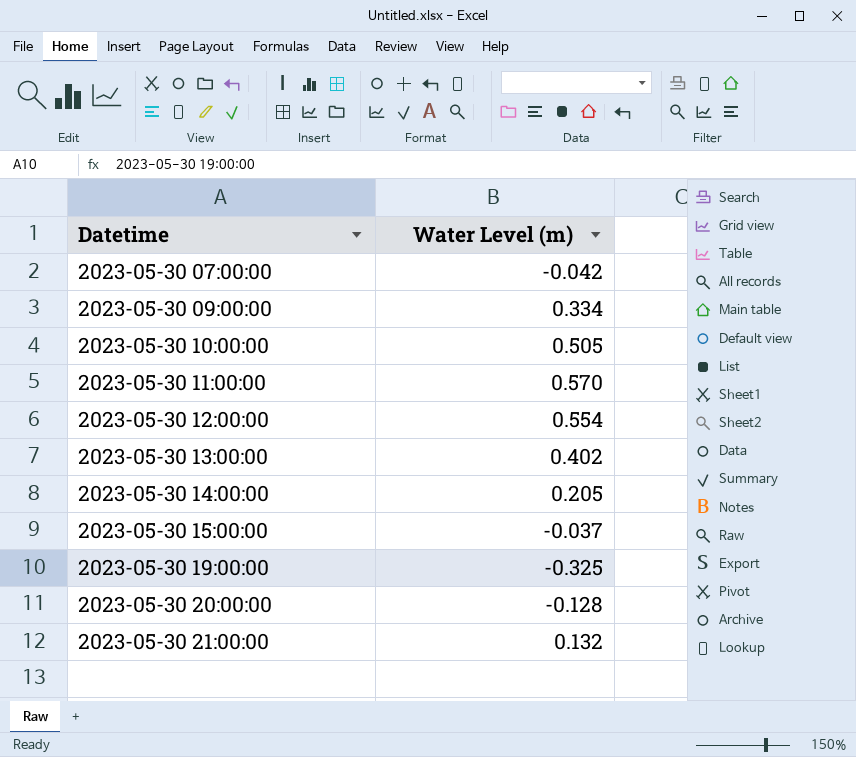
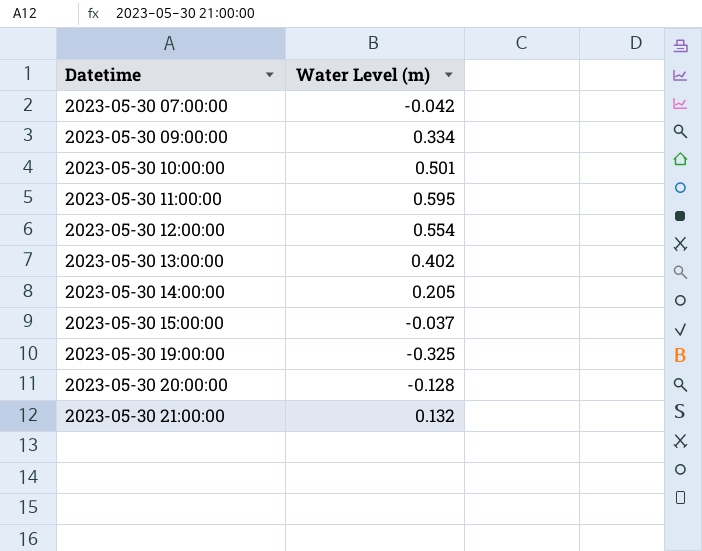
2023-05-30 10:00:00 | Water Level (m): 0.505 -> 0.501
2023-05-30 11:00:00 | Water Level (m): 0.570 -> 0.595

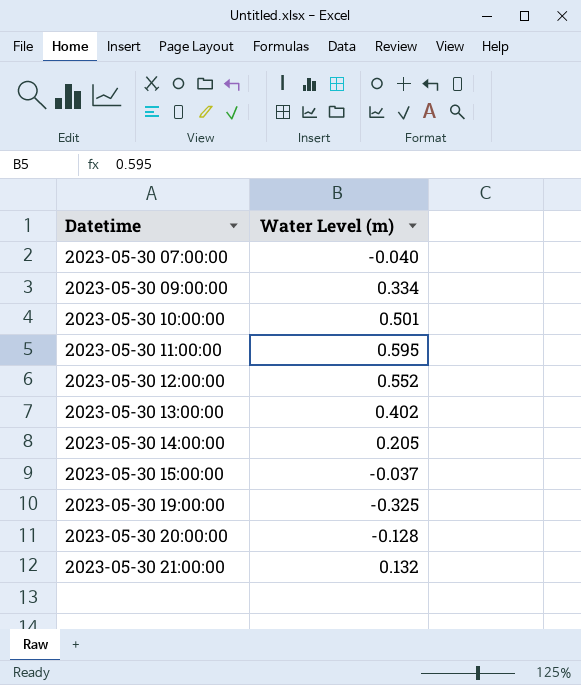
2023-05-30 07:00:00 | Water Level (m): -0.042 -> -0.040
2023-05-30 12:00:00 | Water Level (m): 0.554 -> 0.552

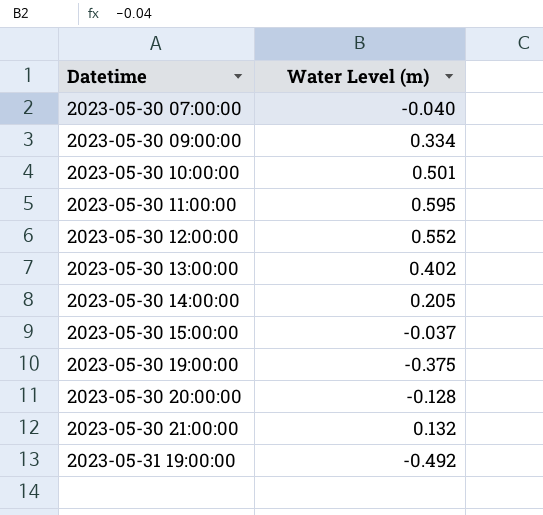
2023-05-30 19:00:00 | Water Level (m): -0.325 -> -0.375
row 2023-05-31 19:00:00: none -> -0.492

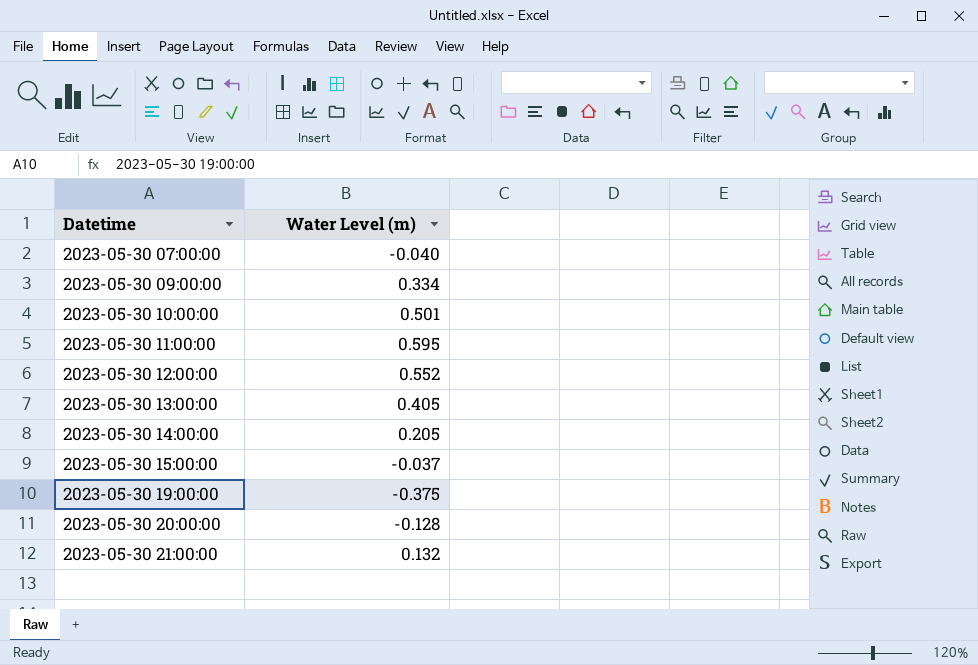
row 2023-05-31 19:00:00: -0.492 -> none
2023-05-30 13:00:00 | Water Level (m): 0.402 -> 0.405

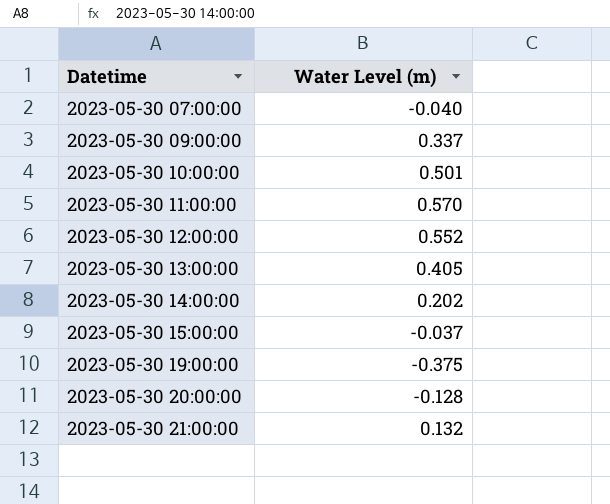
2023-05-30 09:00:00 | Water Level (m): 0.334 -> 0.337
2023-05-30 11:00:00 | Water Level (m): 0.595 -> 0.570
2023-05-30 14:00:00 | Water Level (m): 0.205 -> 0.202

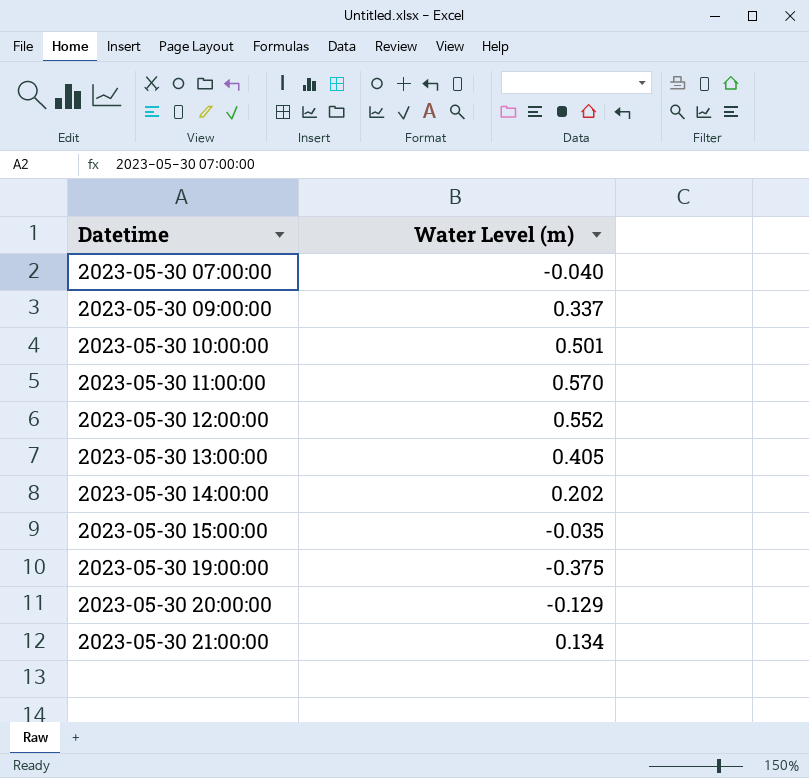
2023-05-30 15:00:00 | Water Level (m): -0.037 -> -0.035
2023-05-30 20:00:00 | Water Level (m): -0.128 -> -0.129
2023-05-30 21:00:00 | Water Level (m): 0.132 -> 0.134

